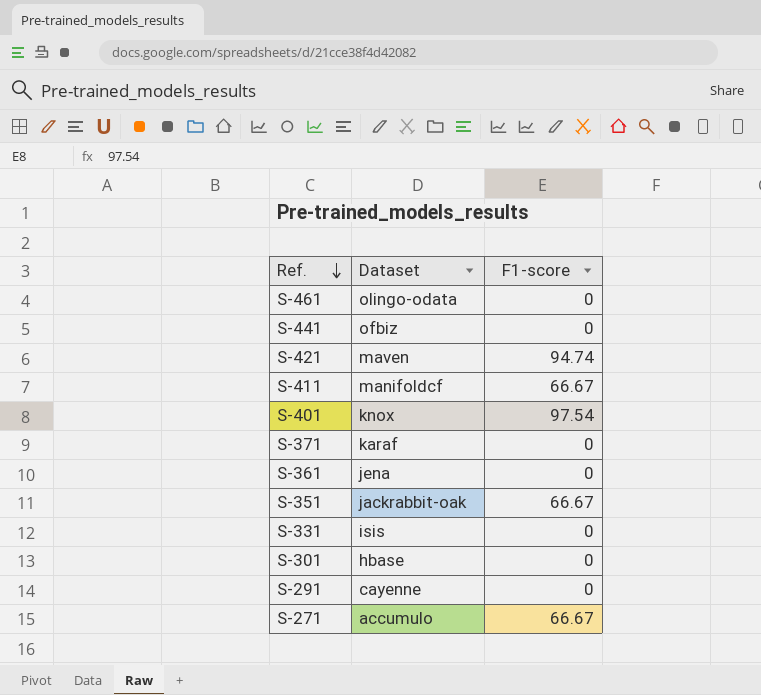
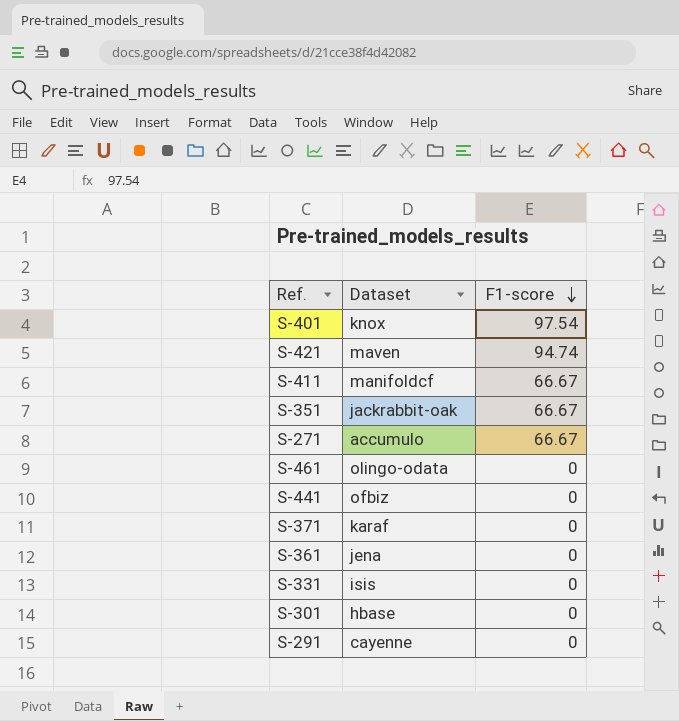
row order: Ref. descending -> F1-score descending

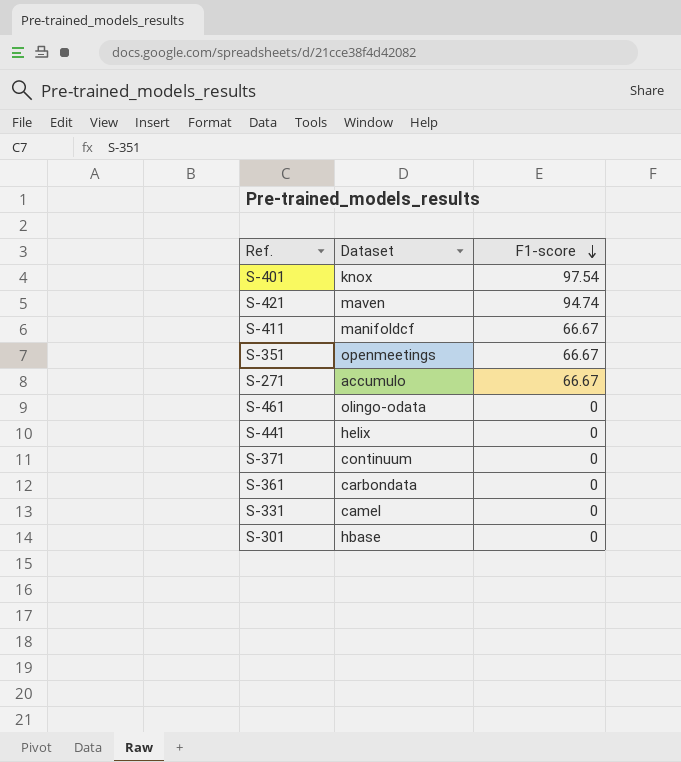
row S-291: cayenne | 0 -> none
S-351 | Dataset: jackrabbit-oak -> openmeetings
S-441 | Dataset: ofbiz -> helix
S-371 | Dataset: karaf -> continuum
S-361 | Dataset: jena -> carbondata
S-331 | Dataset: isis -> camel

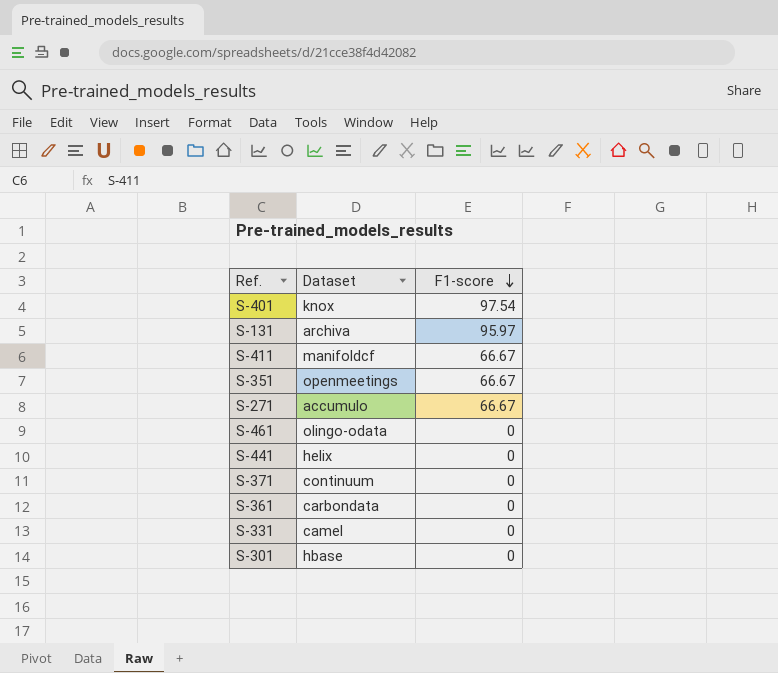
row S-421: maven | 94.74 -> none
row S-131: none -> archiva | 95.97

